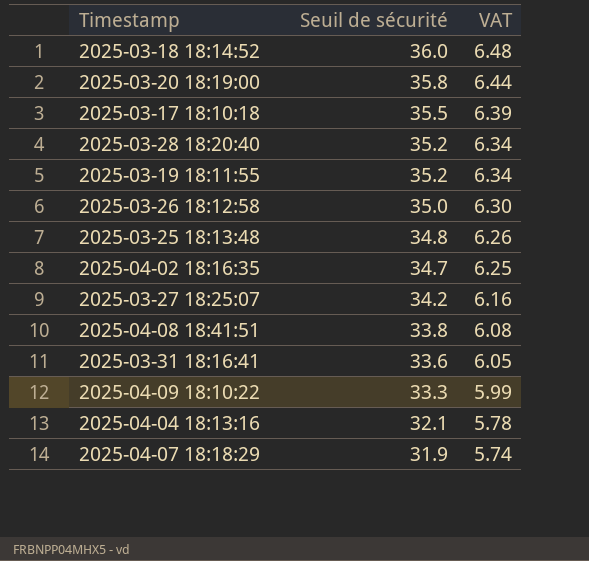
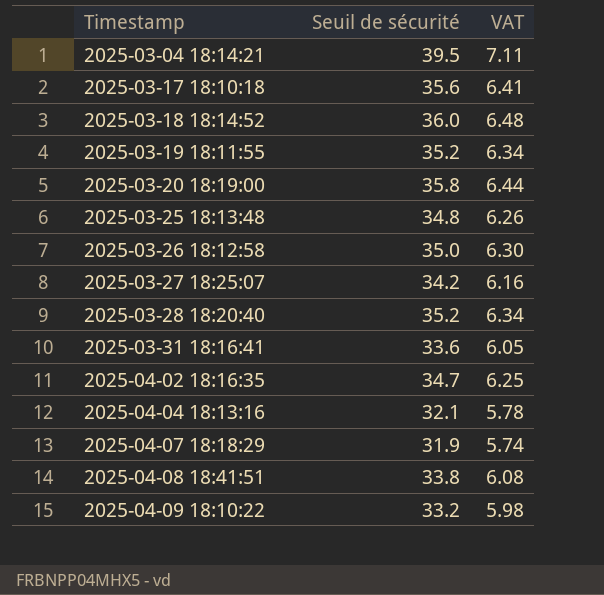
row order: Seuil de sécurité descending -> Timestamp ascending
row 2025-03-04 18:14:21: none -> 39.5 | 7.11
2025-03-17 18:10:18 | Seuil de sécurité: 35.5 -> 35.6
2025-03-17 18:10:18 | VAT: 6.39 -> 6.41
2025-04-09 18:10:22 | Seuil de sécurité: 33.3 -> 33.2
2025-04-09 18:10:22 | VAT: 5.99 -> 5.98

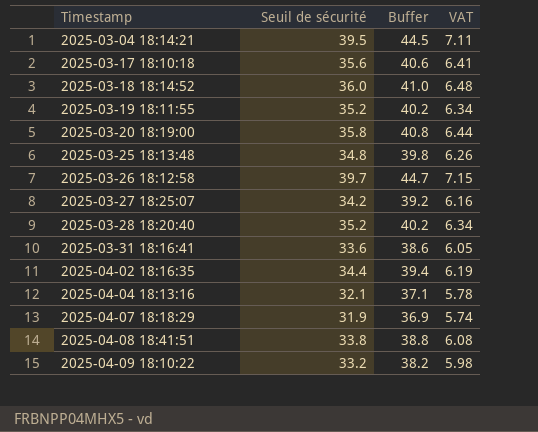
column Buffer | formula: none -> [Seuil de sécurité] + 5
2025-03-26 18:12:58 | Seuil de sécurité: 35.0 -> 39.7
2025-03-26 18:12:58 | VAT: 6.30 -> 7.15
2025-04-02 18:16:35 | Seuil de sécurité: 34.7 -> 34.4
2025-04-02 18:16:35 | VAT: 6.25 -> 6.19

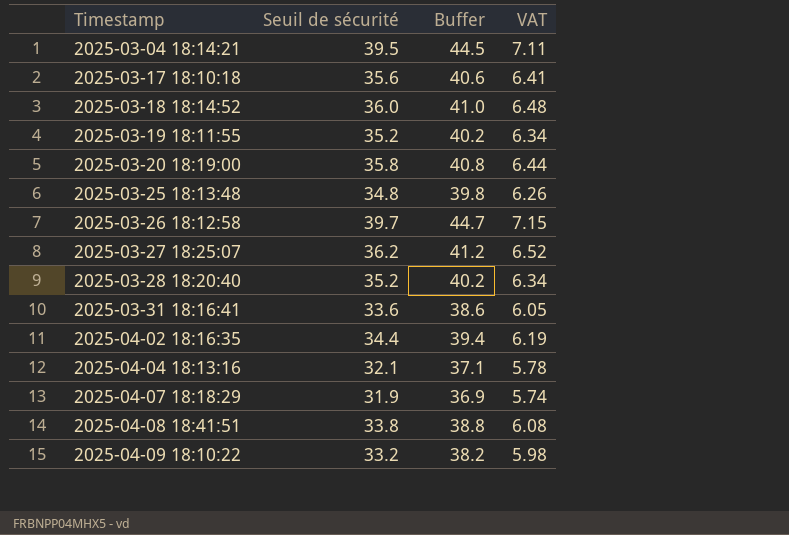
2025-03-27 18:25:07 | Seuil de sécurité: 34.2 -> 36.2
2025-03-27 18:25:07 | Buffer: 39.2 -> 41.2
2025-03-27 18:25:07 | VAT: 6.16 -> 6.52

